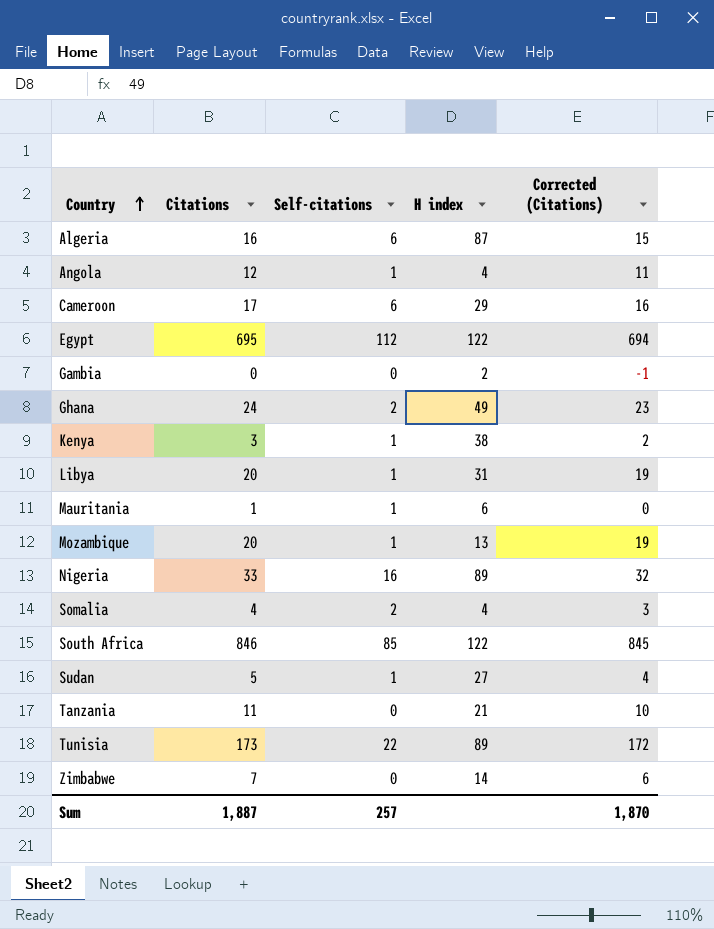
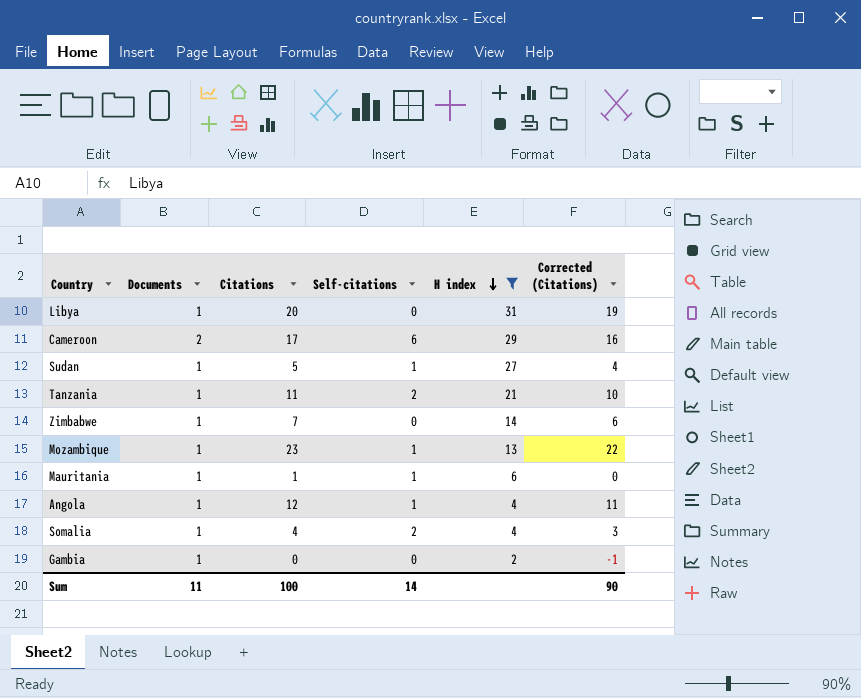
filter: none -> H index <= 31
row order: Country ascending -> H index descending
column Documents | position: none -> 2
Libya | Self-citations: 1 -> 0
Tanzania | Self-citations: 0 -> 2
Mozambique | Citations: 20 -> 23
Mozambique | Corrected (Citations): 19 -> 22
Sum | Citations: 1,887 -> 100
Sum | Self-citations: 257 -> 14
Sum | Corrected (Citations): 1,870 -> 90

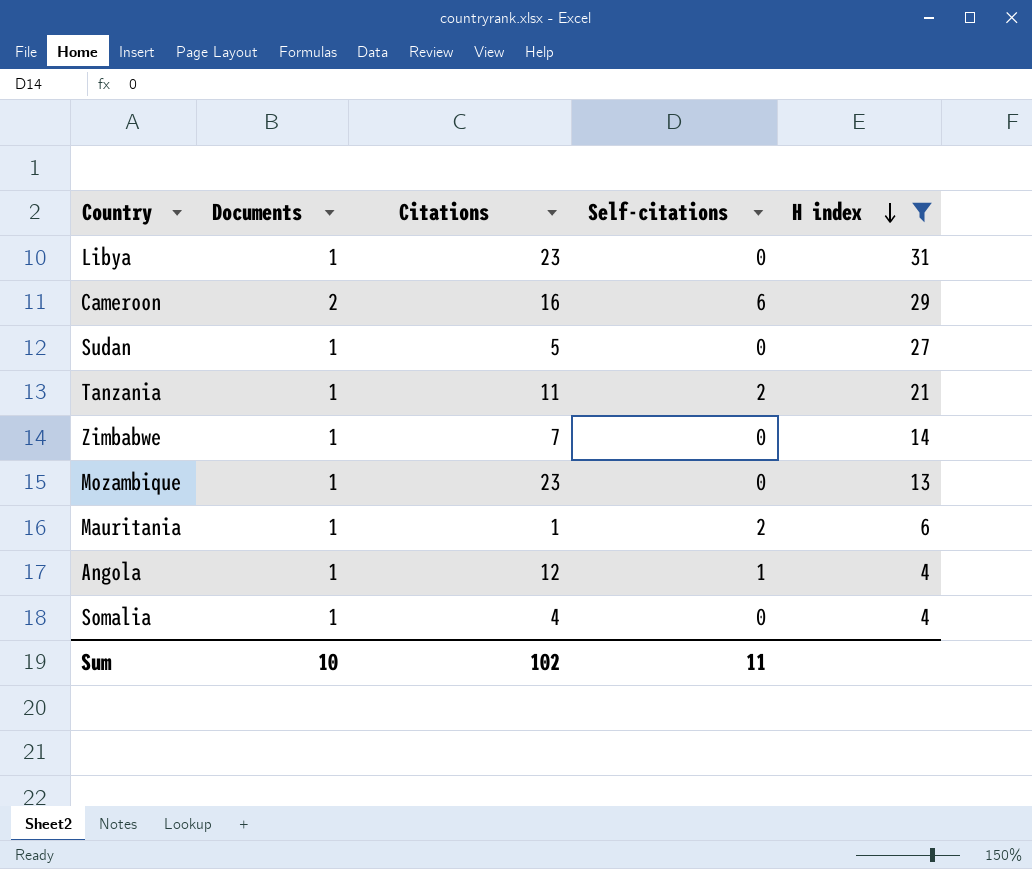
column Corrected (Citations) | formula: [Citations] - 1 -> none
row Gambia: 1 | 0 | 0 | 2 | -1 -> none
Libya | Citations: 20 -> 23
Cameroon | Citations: 17 -> 16
Sudan | Self-citations: 1 -> 0
Mozambique | Self-citations: 1 -> 0
Mauritania | Self-citations: 1 -> 2
Somalia | Self-citations: 2 -> 0
Sum | Documents: 11 -> 10
Sum | Citations: 100 -> 102
Sum | Self-citations: 14 -> 11

